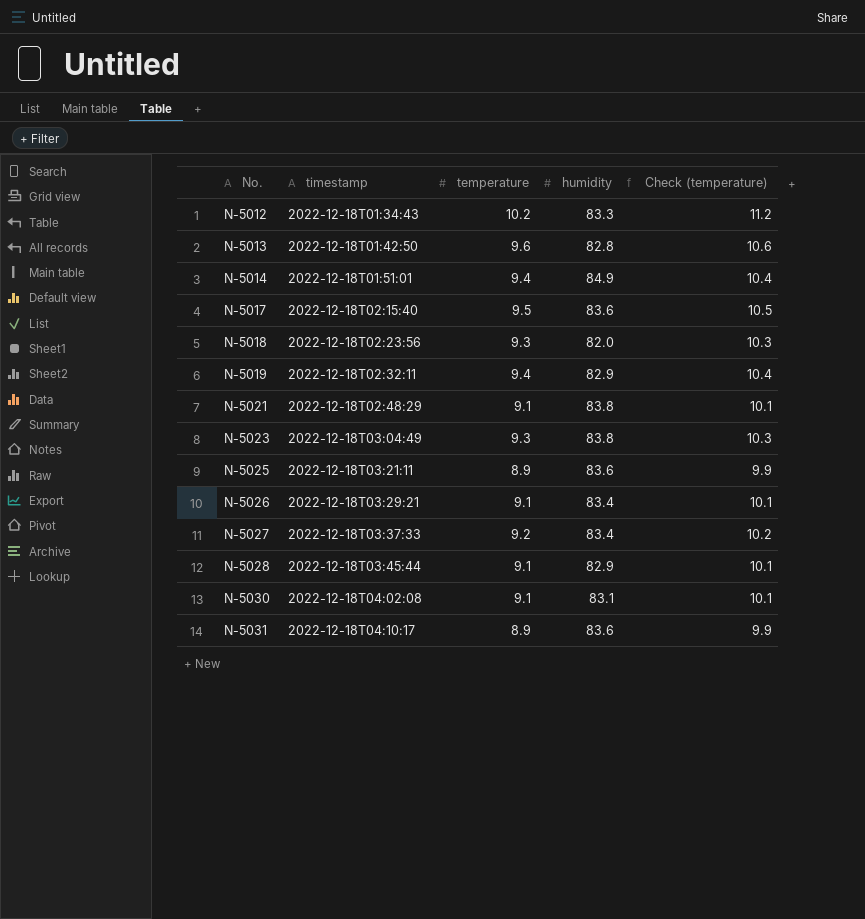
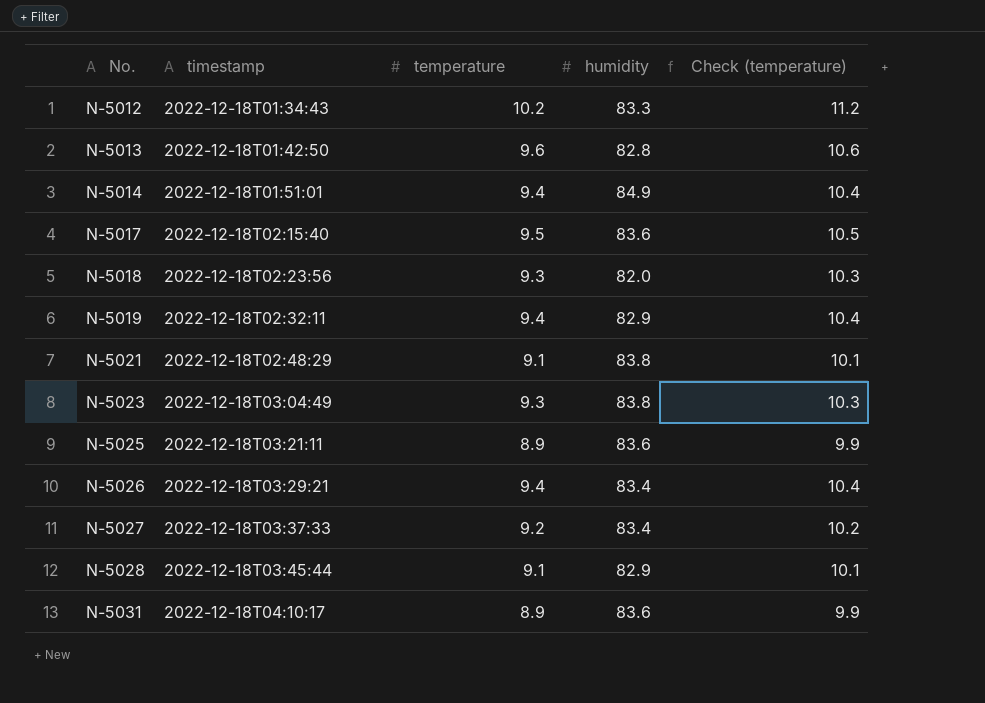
row N-5030: 2022-12-18T04:02:08 | 9.1 | 83.1 | 10.1 -> none
N-5026 | temperature: 9.1 -> 9.4
N-5026 | Check (temperature): 10.1 -> 10.4

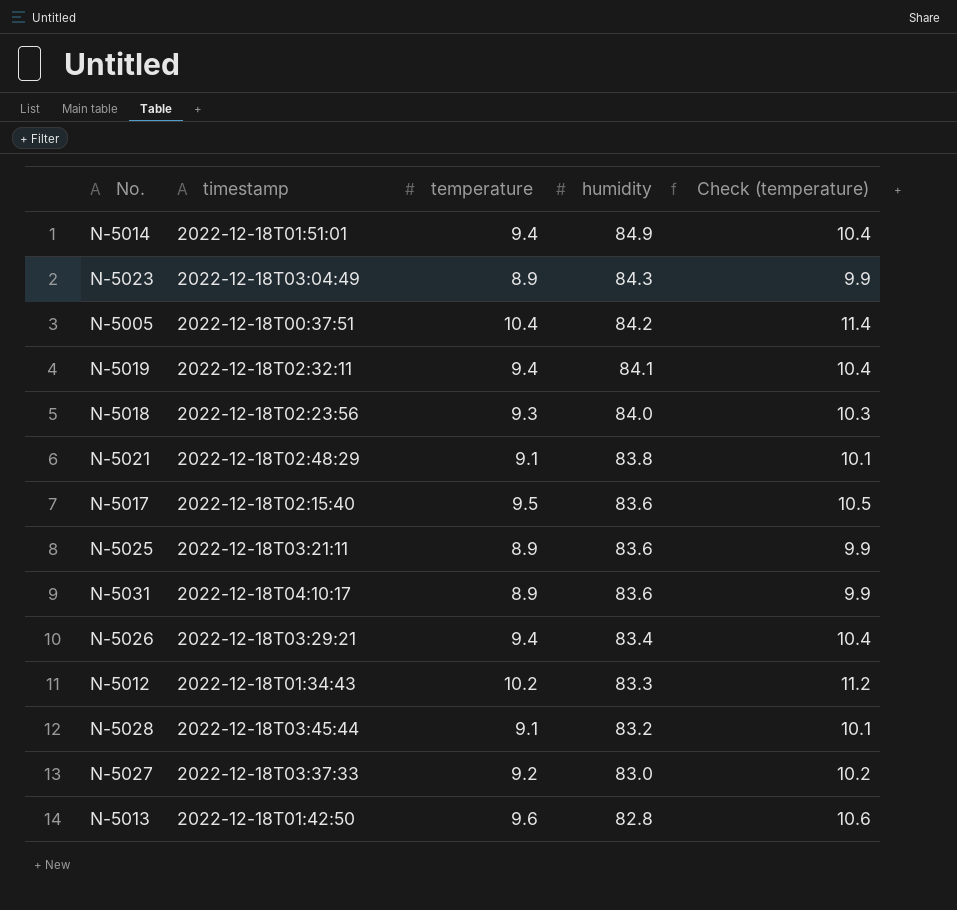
row order: No. ascending -> humidity descending
N-5023 | temperature: 9.3 -> 8.9
N-5023 | humidity: 83.8 -> 84.3
N-5023 | Check (temperature): 10.3 -> 9.9
row N-5005: none -> 2022-12-18T00:37:51 | 10.4 | 84.2 | 11.4
N-5019 | humidity: 82.9 -> 84.1
N-5018 | humidity: 82.0 -> 84.0
N-5028 | humidity: 82.9 -> 83.2
N-5027 | humidity: 83.4 -> 83.0

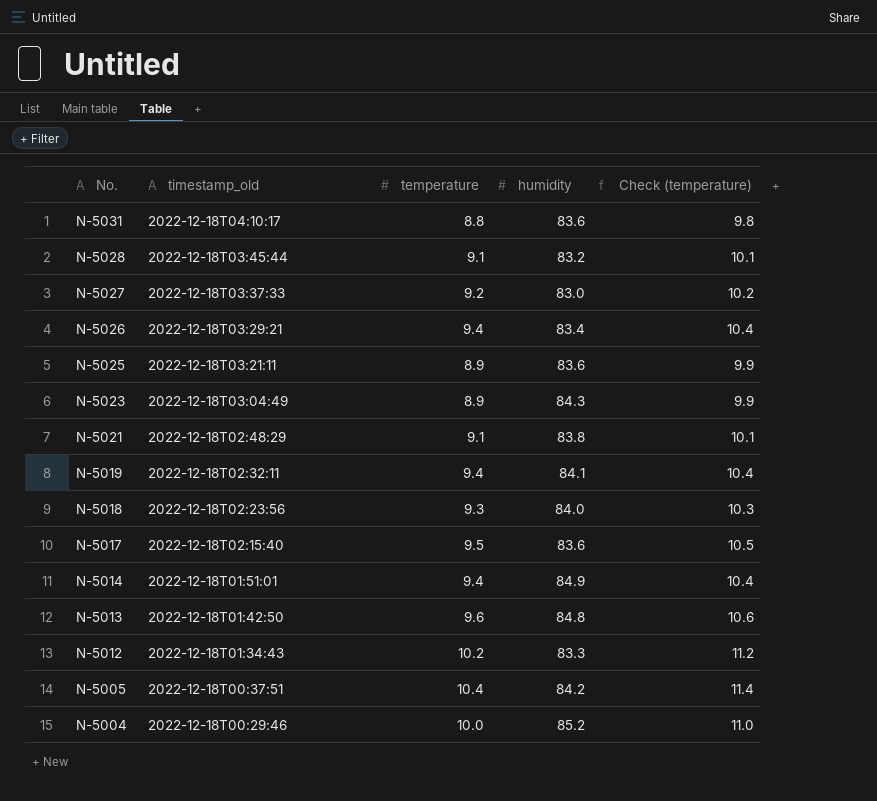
row order: humidity descending -> No. descending
column name: timestamp -> timestamp_old
N-5031 | temperature: 8.9 -> 8.8
N-5031 | Check (temperature): 9.9 -> 9.8
N-5013 | humidity: 82.8 -> 84.8
row N-5004: none -> 2022-12-18T00:29:46 | 10.0 | 85.2 | 11.0

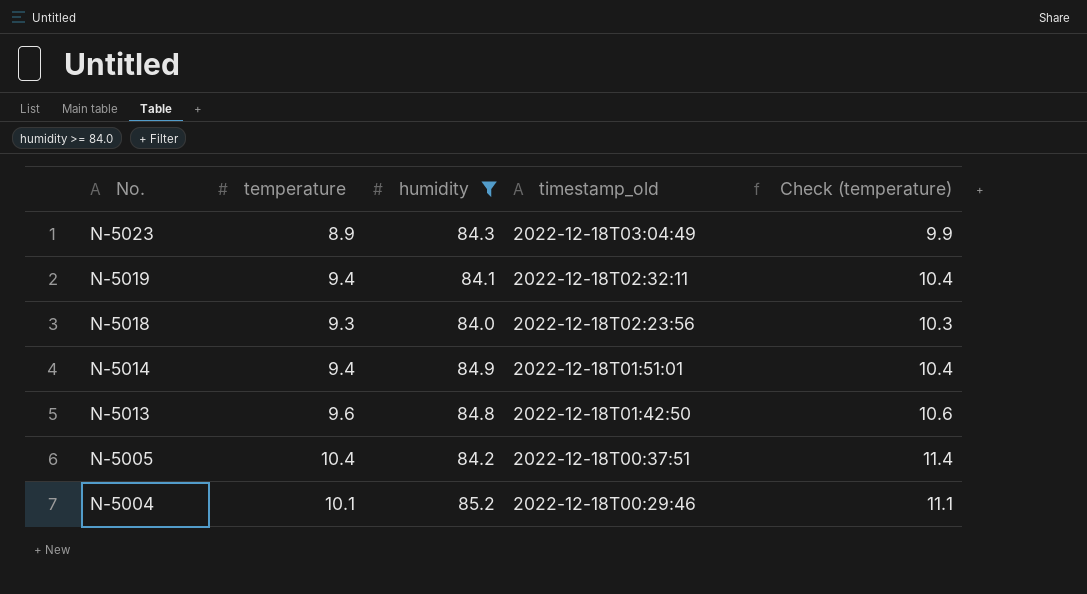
filter: none -> humidity >= 84.0
column timestamp_old | position: 2 -> 4
N-5004 | temperature: 10.0 -> 10.1
N-5004 | Check (temperature): 11.0 -> 11.1

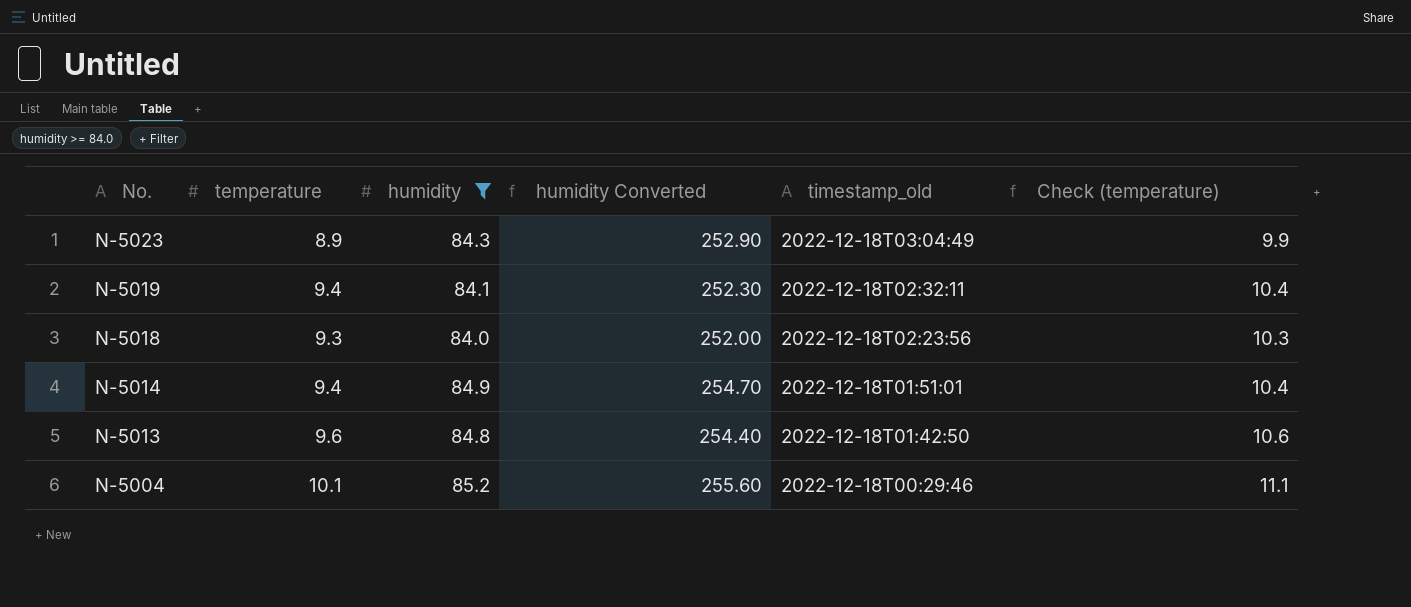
column humidity Converted | formula: none -> [humidity] * 3
row N-5005: 10.4 | 84.2 | 2022-12-18T00:37:51 | 11.4 -> none

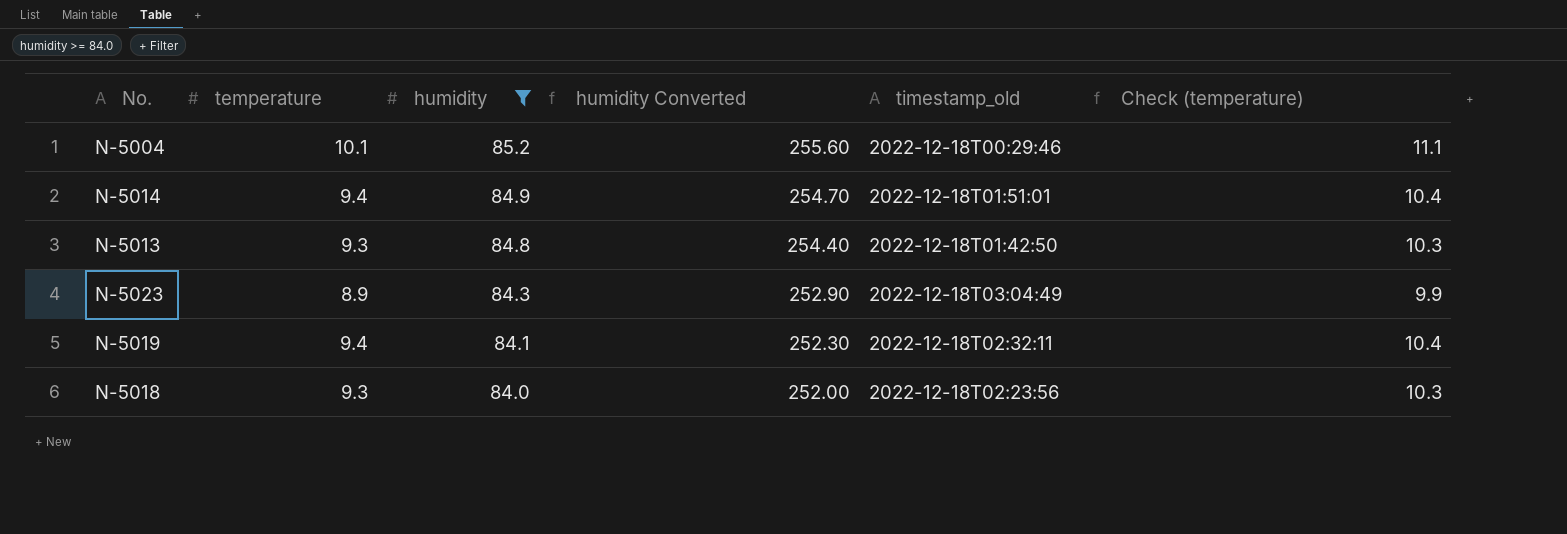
row order: No. descending -> humidity descending
N-5013 | temperature: 9.6 -> 9.3
N-5013 | Check (temperature): 10.6 -> 10.3

